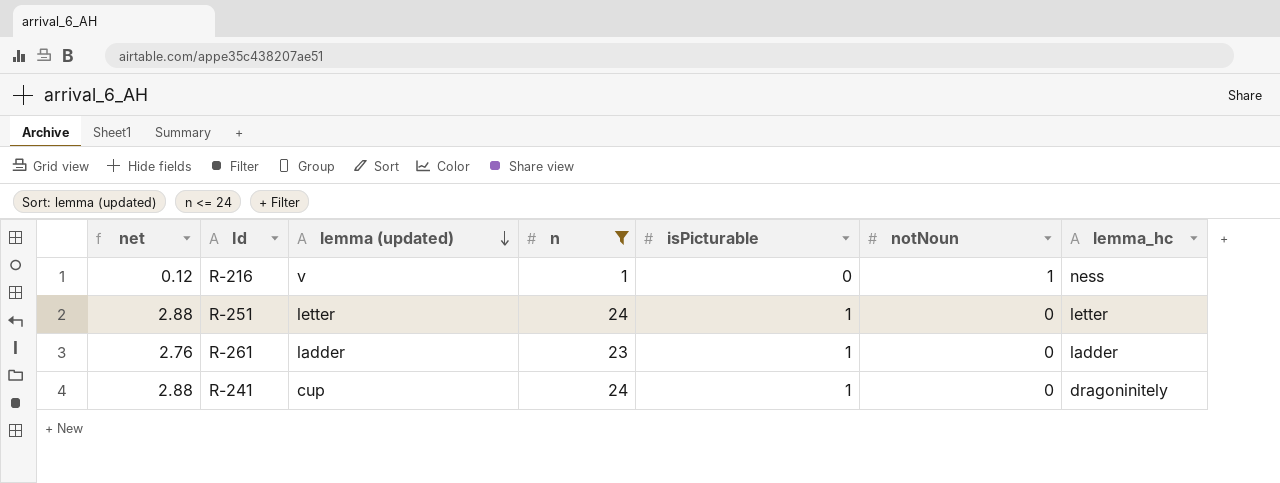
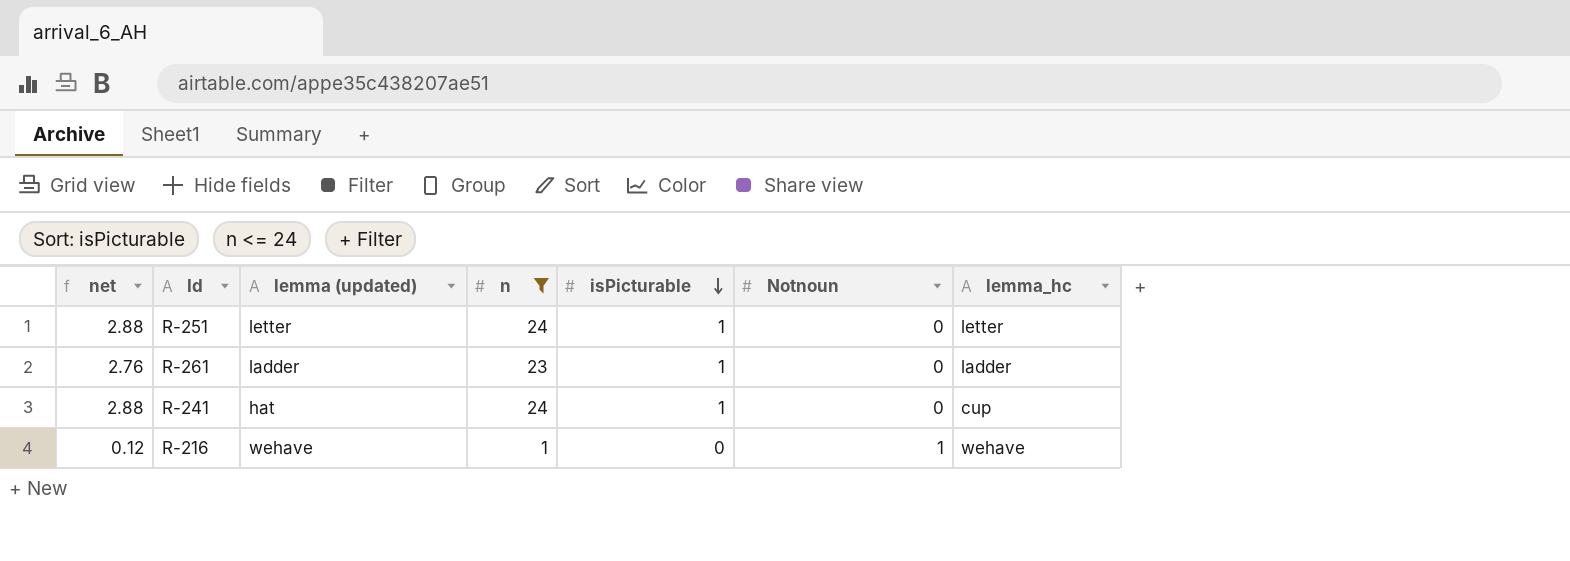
row order: lemma (updated) descending -> isPicturable descending
column name: notNoun -> Notnoun
R-241 | lemma (updated): cup -> hat
R-241 | lemma_hc: dragoninitely -> cup
R-216 | lemma (updated): v -> wehave
R-216 | lemma_hc: ness -> wehave

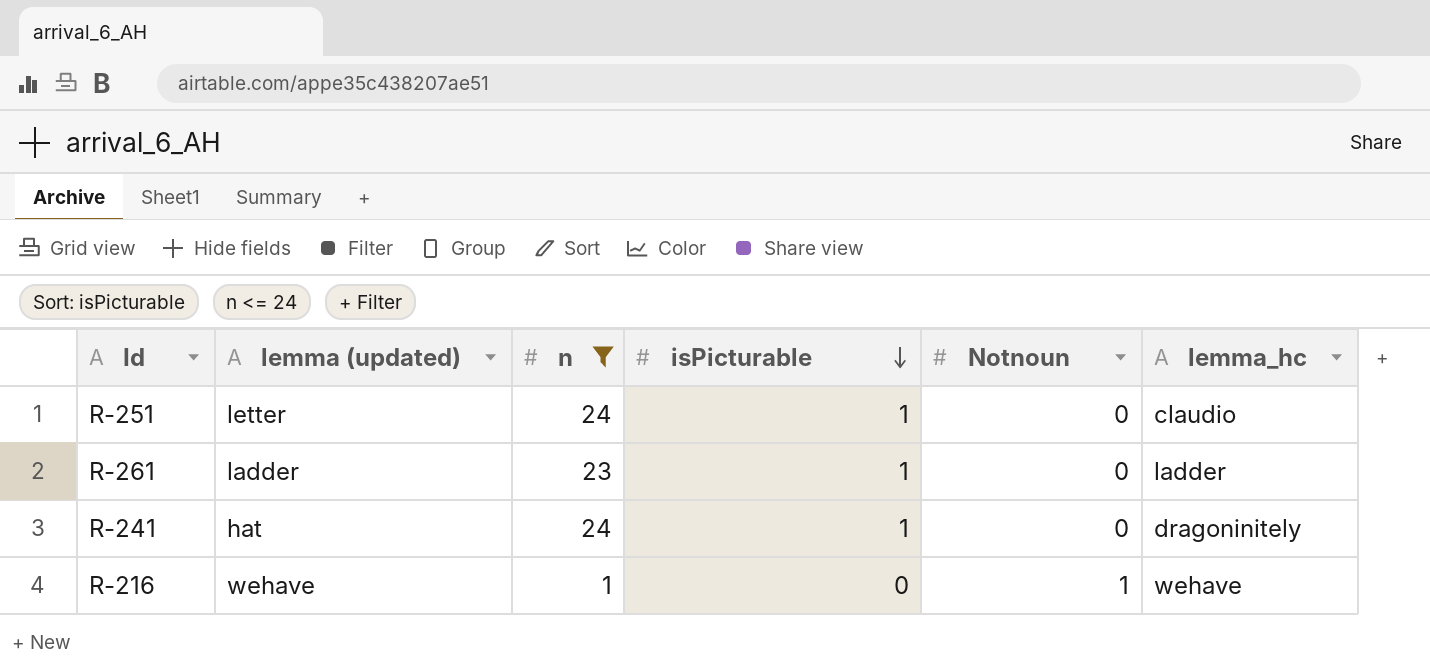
column net | formula: [n] * 0.12 -> none
R-251 | lemma_hc: letter -> claudio
R-241 | lemma_hc: cup -> dragoninitely

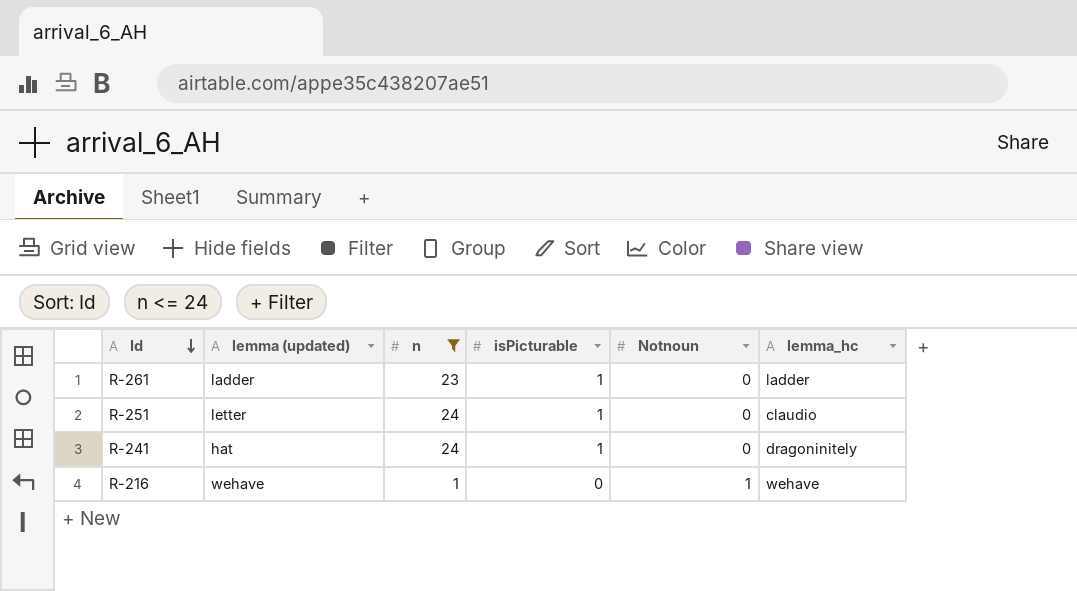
row order: isPicturable descending -> Id descending

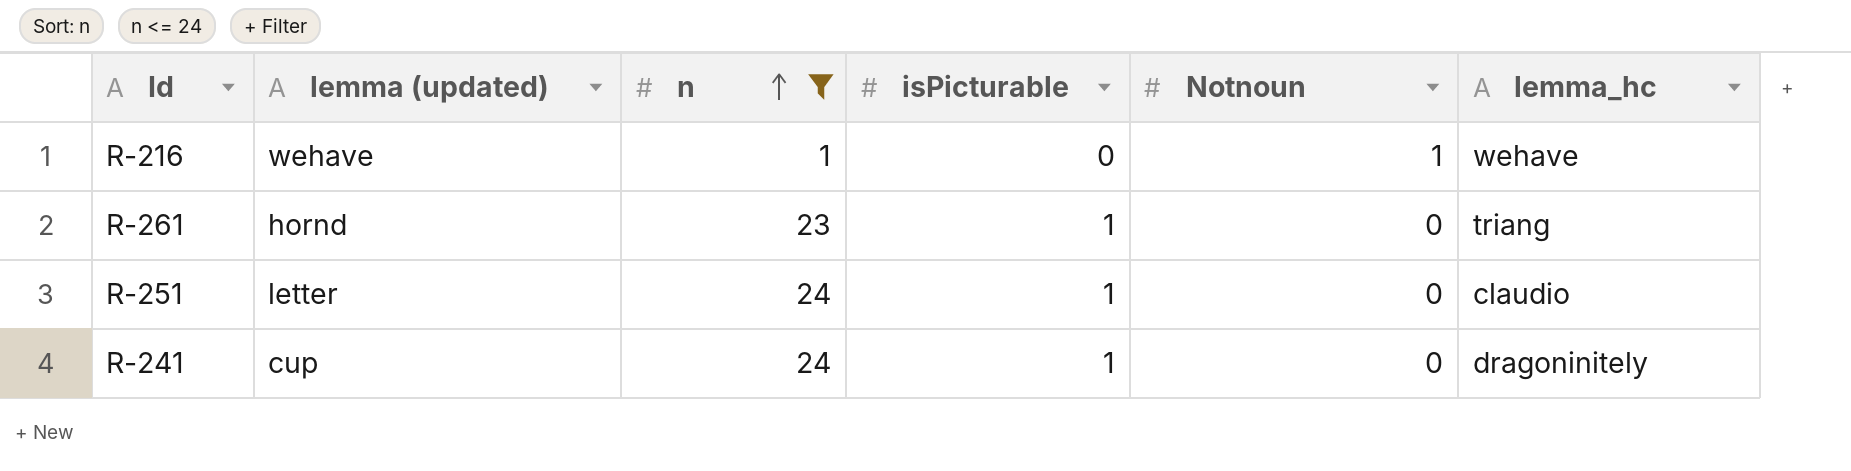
row order: Id descending -> n ascending
R-261 | lemma (updated): ladder -> hornd
R-261 | lemma_hc: ladder -> triang
R-241 | lemma (updated): hat -> cup

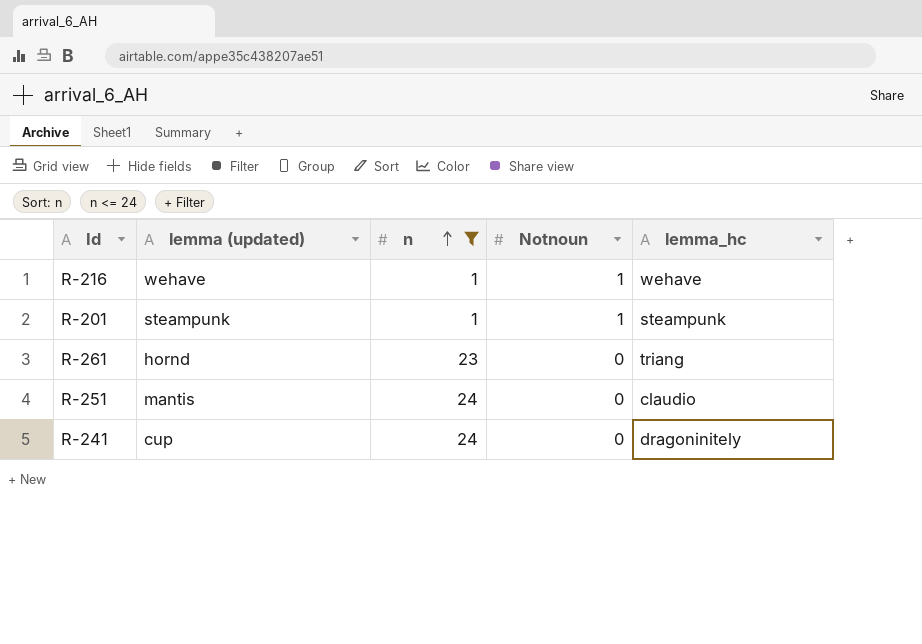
column isPicturable | position: 4 -> none
row R-201: none -> steampunk | 1 | 1 | steampunk
R-251 | lemma (updated): letter -> mantis

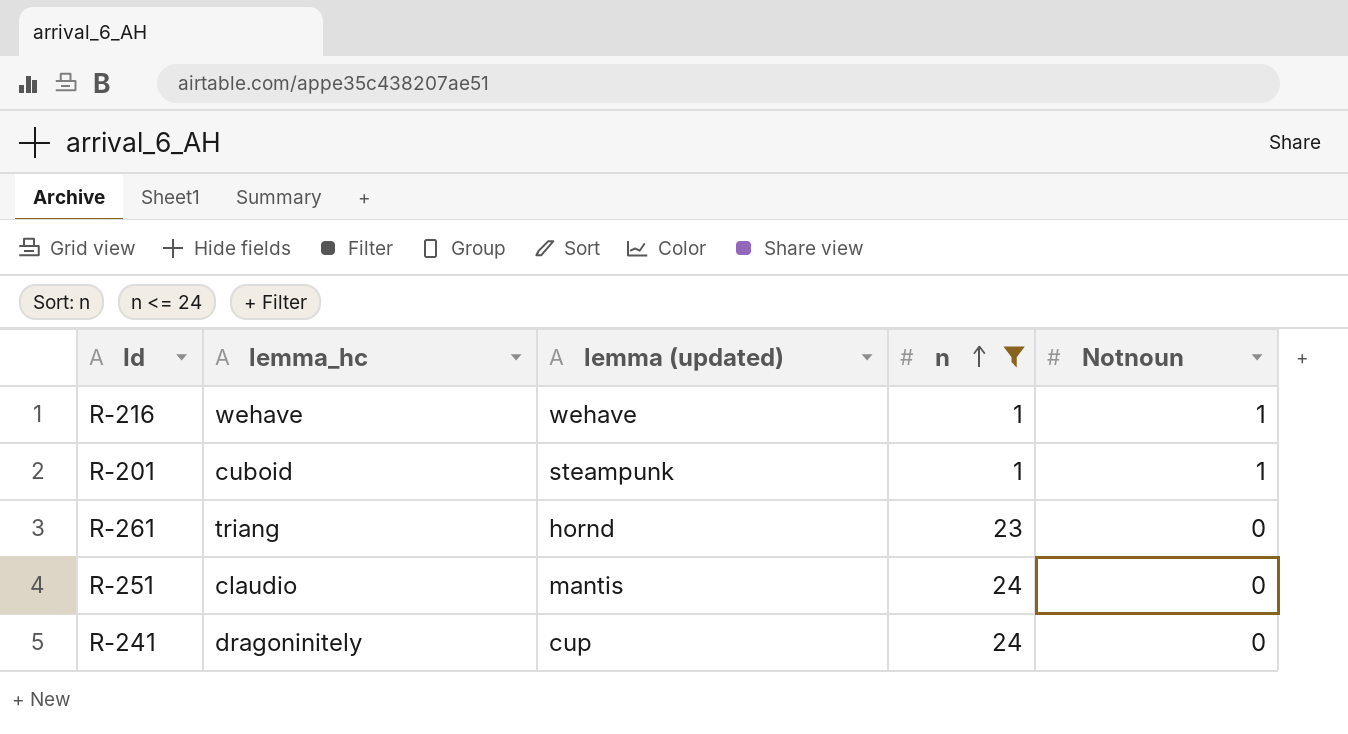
column lemma_hc | position: 5 -> 2
R-201 | lemma_hc: steampunk -> cuboid

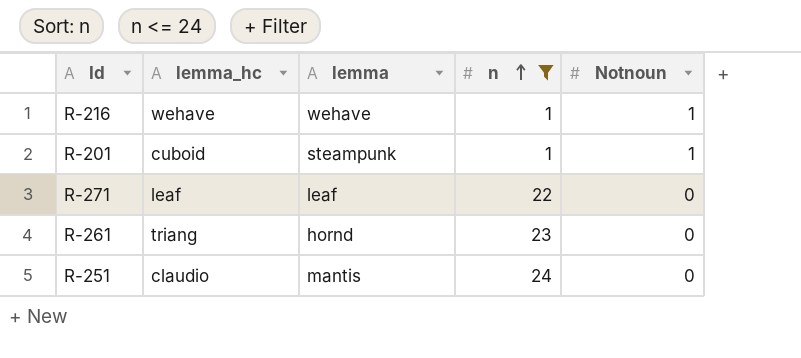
column name: lemma (updated) -> lemma
row R-241: dragoninitely | cup | 24 | 0 -> none
row R-271: none -> leaf | leaf | 22 | 0

